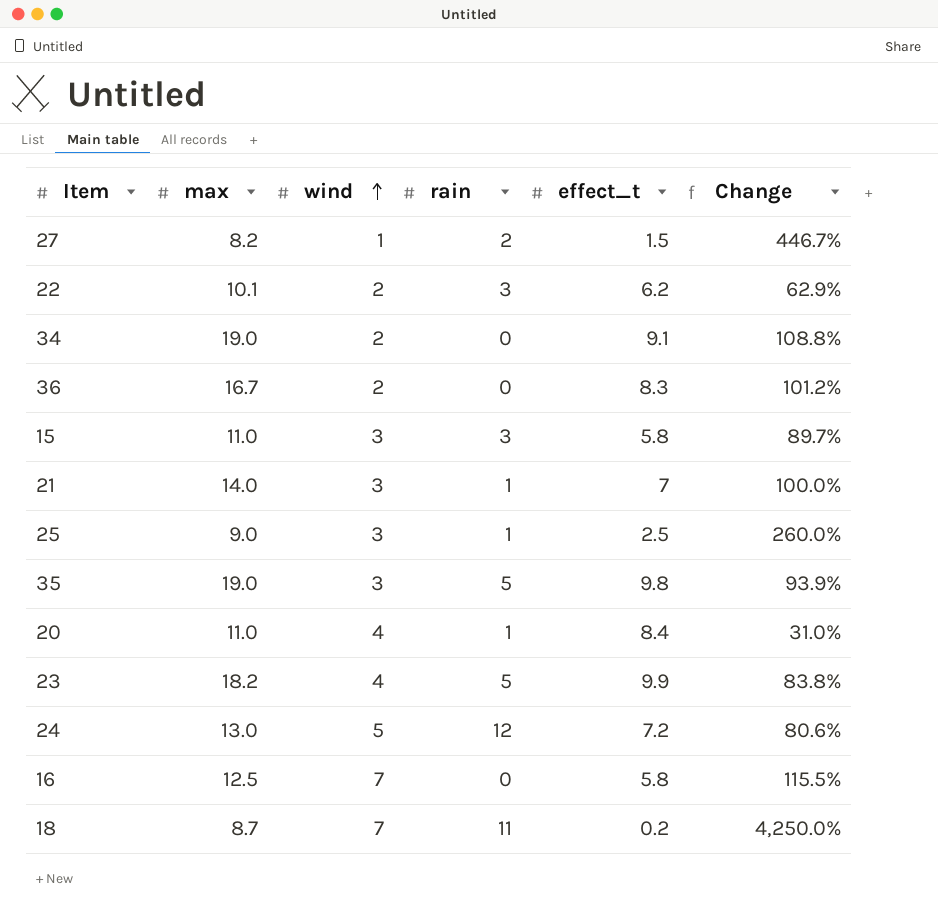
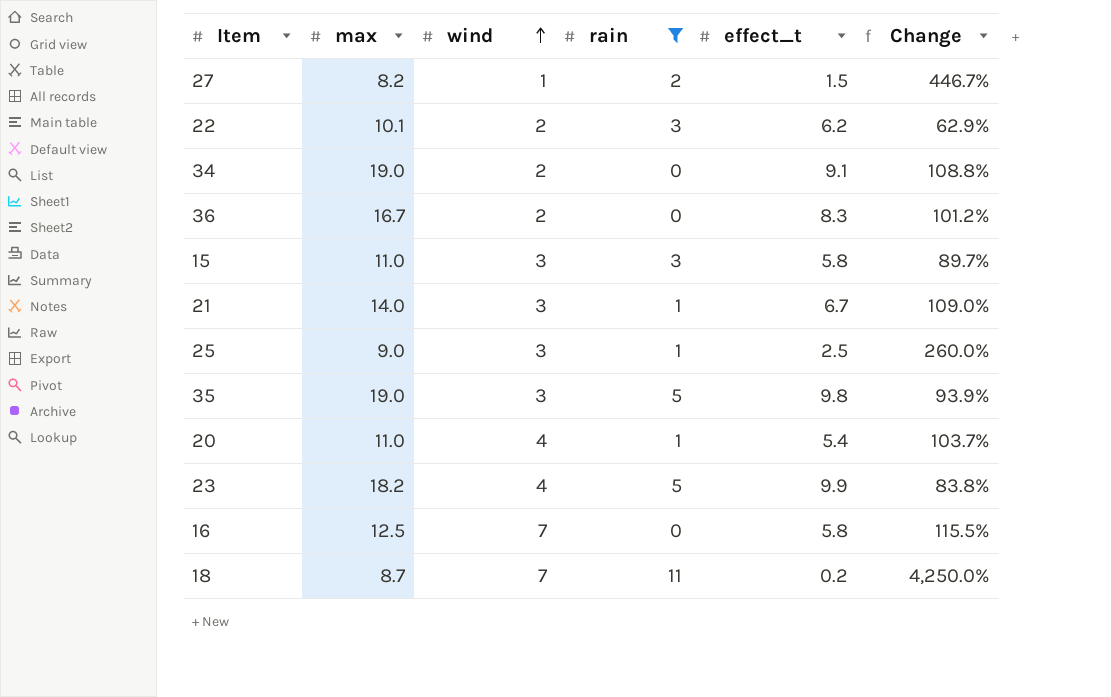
filter: none -> rain != 12
21 | effect_t: 7 -> 6.7
21 | Change: 100.0% -> 109.0%
20 | effect_t: 8.4 -> 5.4
20 | Change: 31.0% -> 103.7%

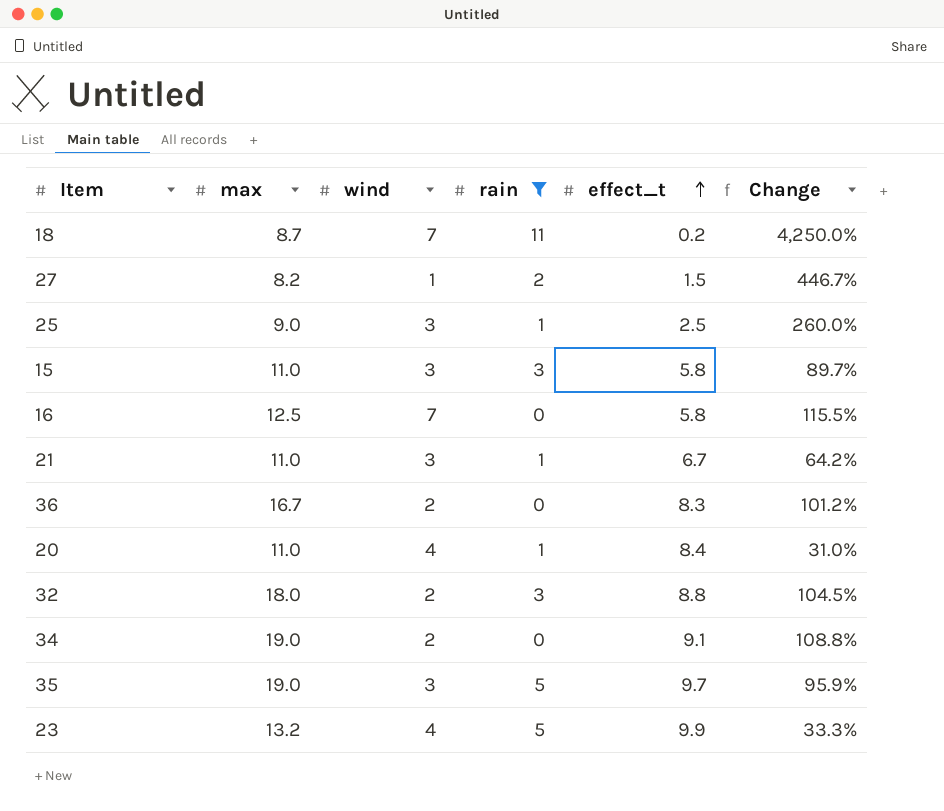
row order: wind ascending -> effect_t ascending
row 22: 10.1 | 2 | 3 | 6.2 | 62.9% -> none
21 | max: 14.0 -> 11.0
21 | Change: 109.0% -> 64.2%
20 | effect_t: 5.4 -> 8.4
20 | Change: 103.7% -> 31.0%
row 32: none -> 18.0 | 2 | 3 | 8.8 | 104.5%
35 | effect_t: 9.8 -> 9.7
35 | Change: 93.9% -> 95.9%
23 | max: 18.2 -> 13.2
23 | Change: 83.8% -> 33.3%

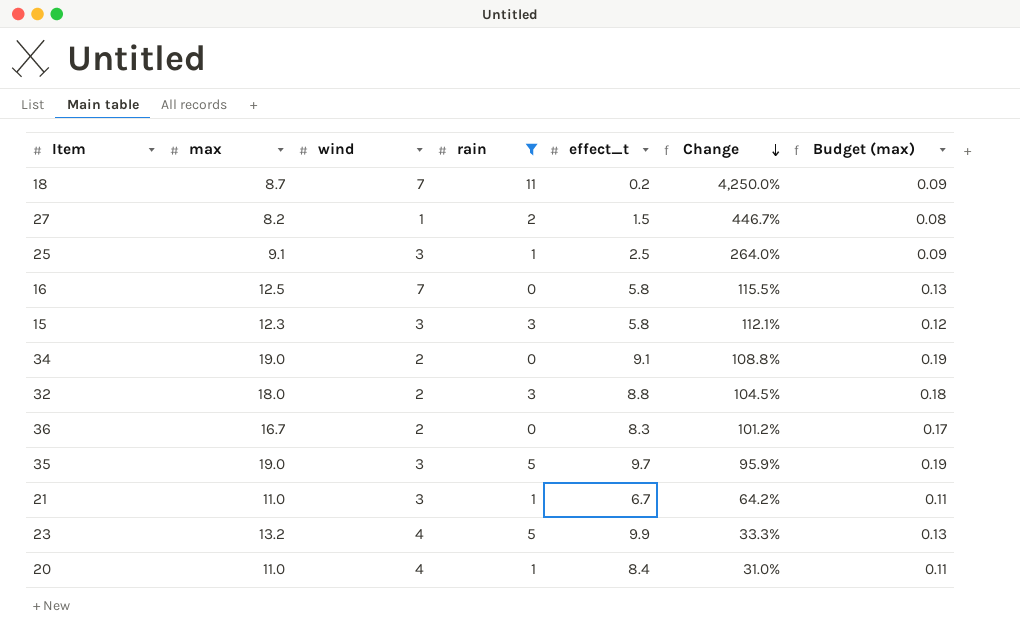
row order: effect_t ascending -> Change descending
column Budget (max) | formula: none -> [max] * 0.01
25 | max: 9.0 -> 9.1
25 | Change: 260.0% -> 264.0%
15 | max: 11.0 -> 12.3
15 | Change: 89.7% -> 112.1%

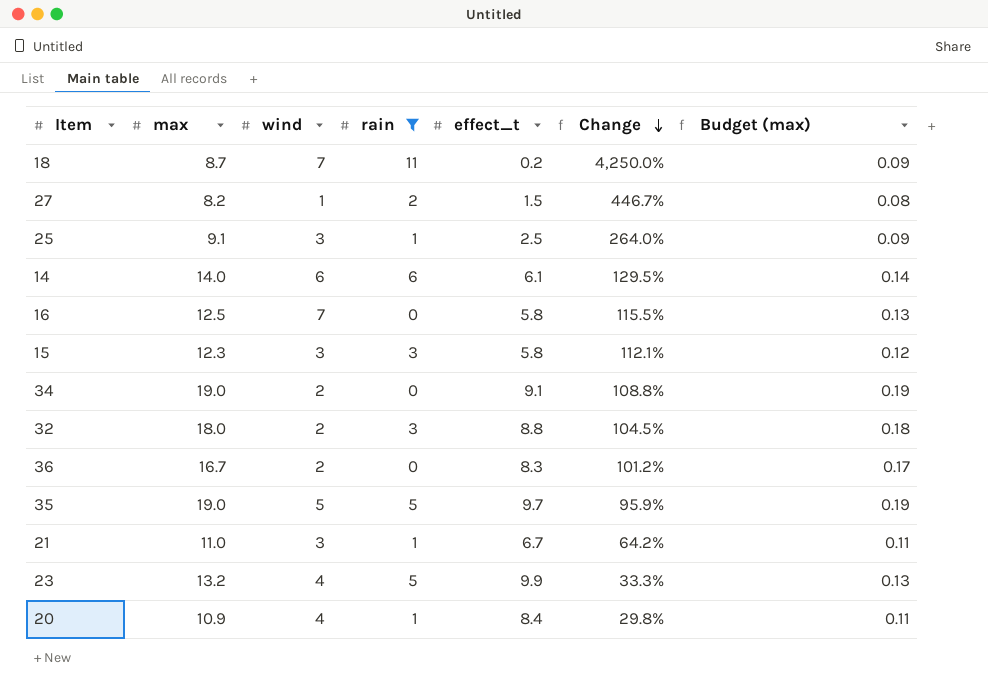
row 14: none -> 14.0 | 6 | 6 | 6.1 | 129.5% | 0.14
35 | wind: 3 -> 5
20 | max: 11.0 -> 10.9
20 | Change: 31.0% -> 29.8%

